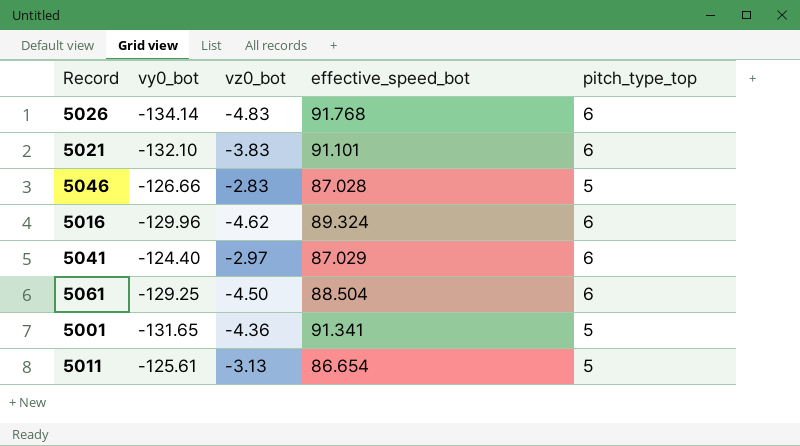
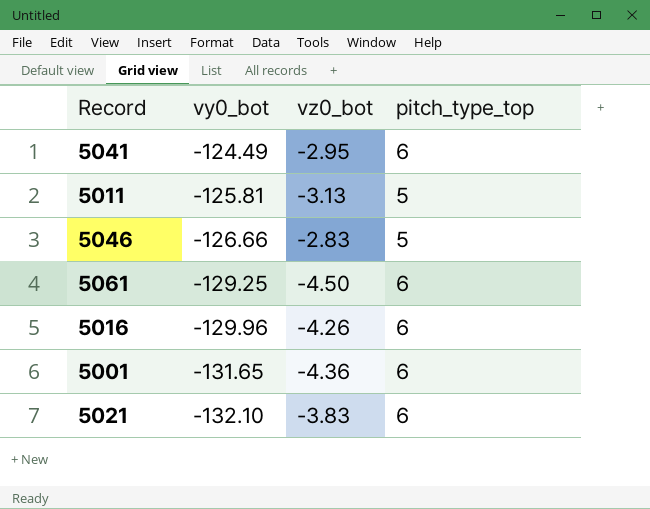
row order: none -> vy0_bot descending
column effective_speed_bot | position: 4 -> none
row 5026: -134.14 | -4.83 | 91.768 | 6 -> none
5041 | vy0_bot: -124.40 -> -124.49
5041 | vz0_bot: -2.97 -> -2.95
5011 | vy0_bot: -125.61 -> -125.81
5016 | vz0_bot: -4.62 -> -4.26
5001 | pitch_type_top: 5 -> 6

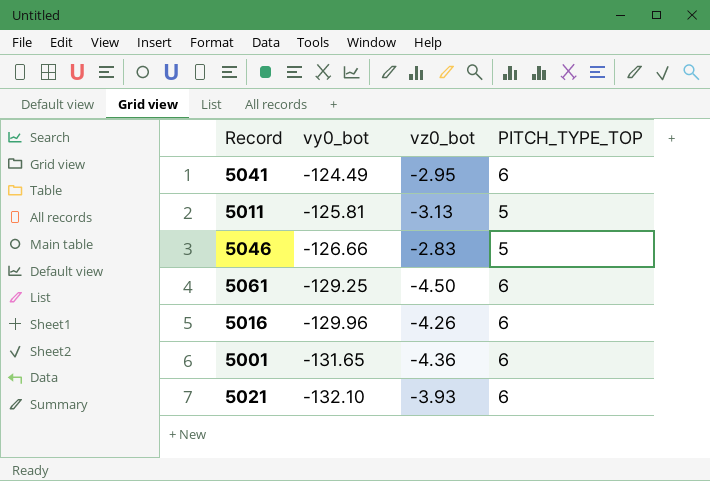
column name: pitch_type_top -> PITCH_TYPE_TOP
5021 | vz0_bot: -3.83 -> -3.93

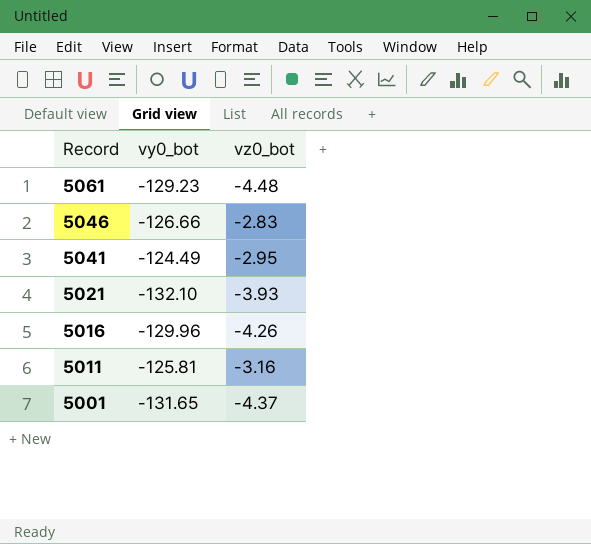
row order: vy0_bot descending -> Record descending
column PITCH_TYPE_TOP | position: 4 -> none
5061 | vy0_bot: -129.25 -> -129.23
5061 | vz0_bot: -4.50 -> -4.48
5011 | vz0_bot: -3.13 -> -3.16
5001 | vz0_bot: -4.36 -> -4.37

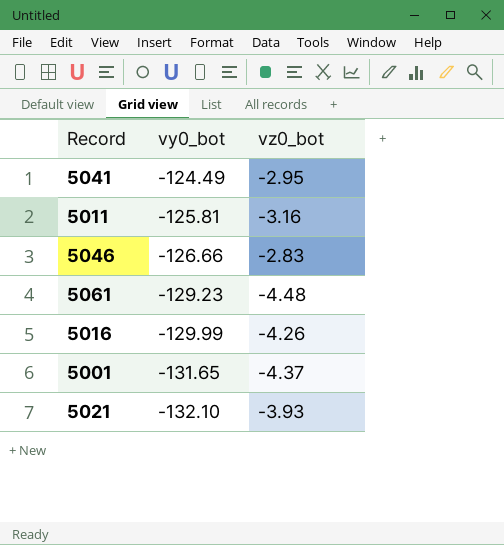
row order: Record descending -> vy0_bot descending
5016 | vy0_bot: -129.96 -> -129.99

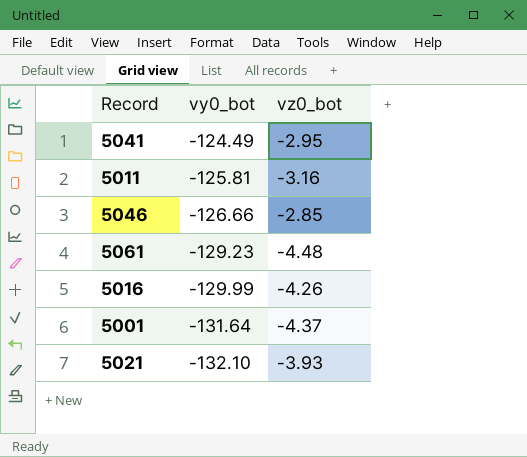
5046 | vz0_bot: -2.83 -> -2.85
5001 | vy0_bot: -131.65 -> -131.64

